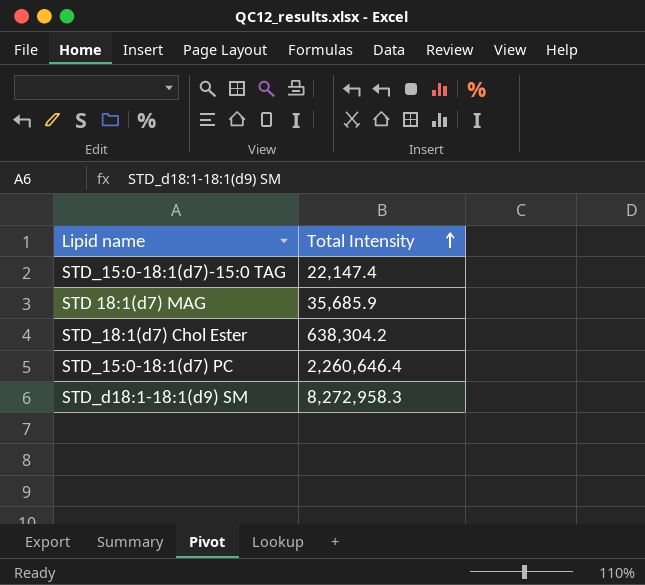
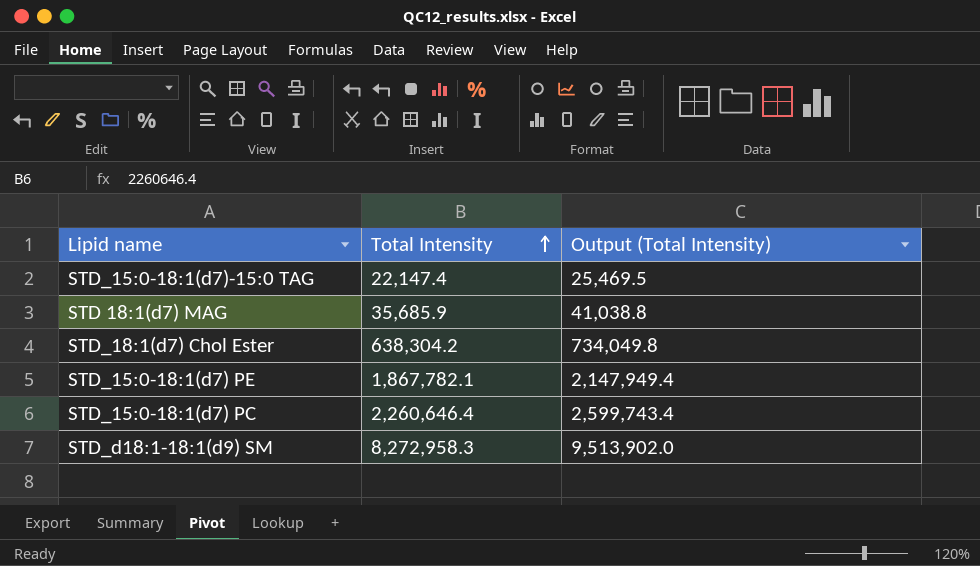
column Output (Total Intensity) | formula: none -> [Total Intensity] * 1.15
row STD_15:0-18:1(d7) PE: none -> 1,867,782.1 | 2,147,949.4

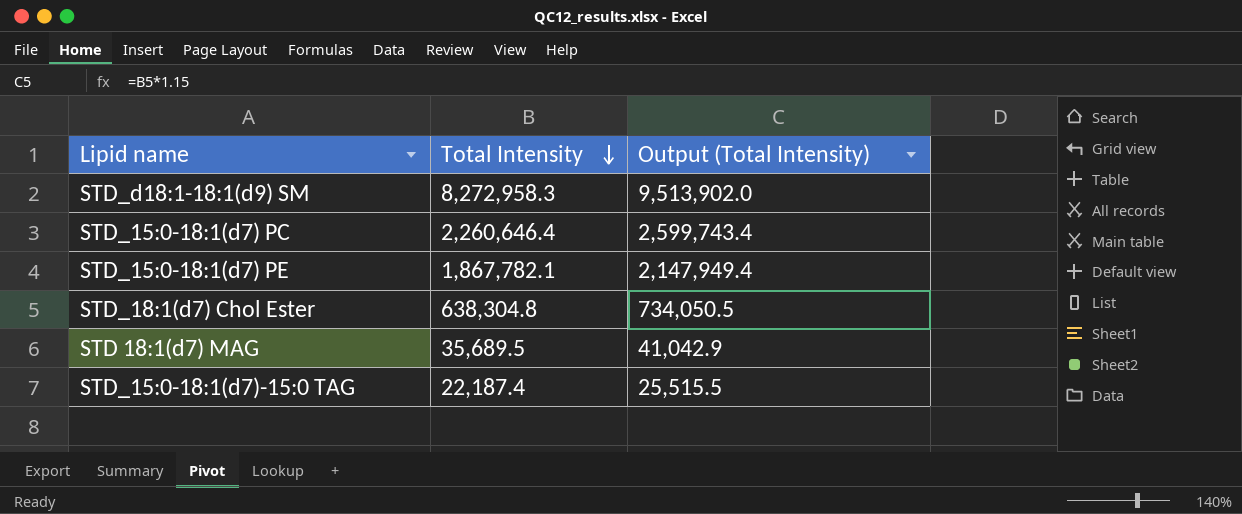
row order: Total Intensity ascending -> Total Intensity descending
STD_18:1(d7) Chol Ester | Total Intensity: 638,304.2 -> 638,304.8
STD_18:1(d7) Chol Ester | Output (Total Intensity): 734,049.8 -> 734,050.5
STD 18:1(d7) MAG | Total Intensity: 35,685.9 -> 35,689.5
STD 18:1(d7) MAG | Output (Total Intensity): 41,038.8 -> 41,042.9
STD_15:0-18:1(d7)-15:0 TAG | Total Intensity: 22,147.4 -> 22,187.4
STD_15:0-18:1(d7)-15:0 TAG | Output (Total Intensity): 25,469.5 -> 25,515.5

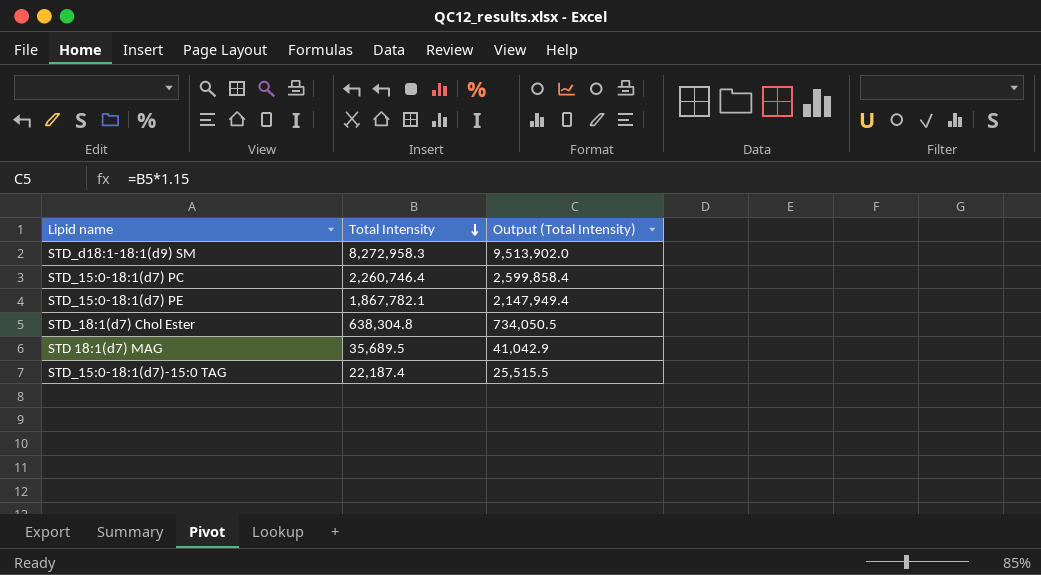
STD_15:0-18:1(d7) PC | Total Intensity: 2,260,646.4 -> 2,260,746.4
STD_15:0-18:1(d7) PC | Output (Total Intensity): 2,599,743.4 -> 2,599,858.4

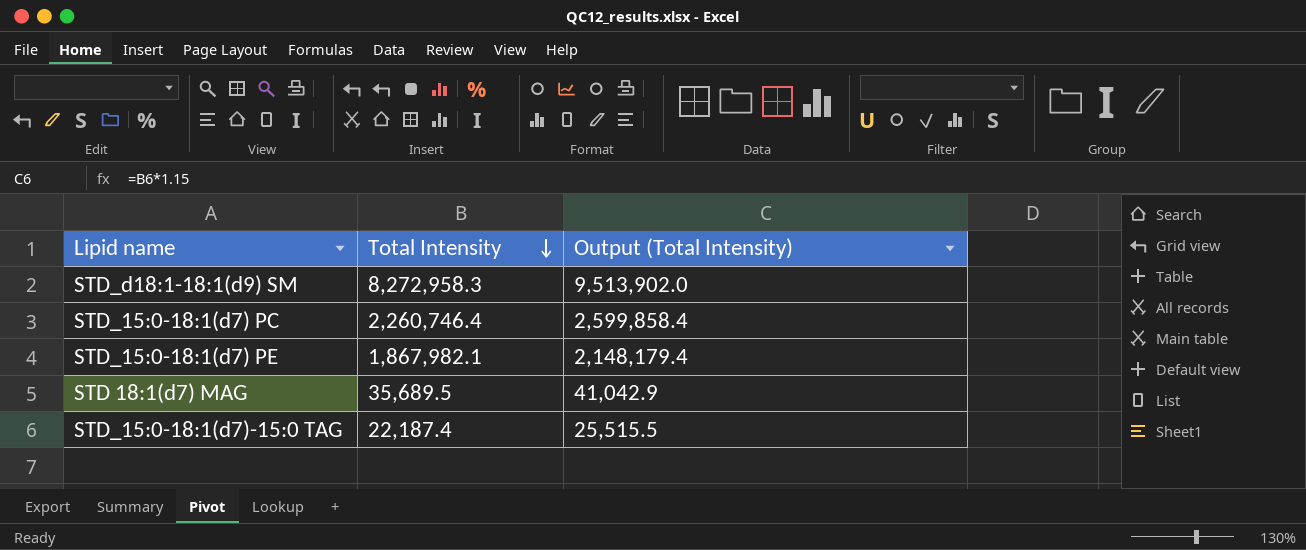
row STD_18:1(d7) Chol Ester: 638,304.8 | 734,050.5 -> none
STD_15:0-18:1(d7) PE | Total Intensity: 1,867,782.1 -> 1,867,982.1
STD_15:0-18:1(d7) PE | Output (Total Intensity): 2,147,949.4 -> 2,148,179.4

